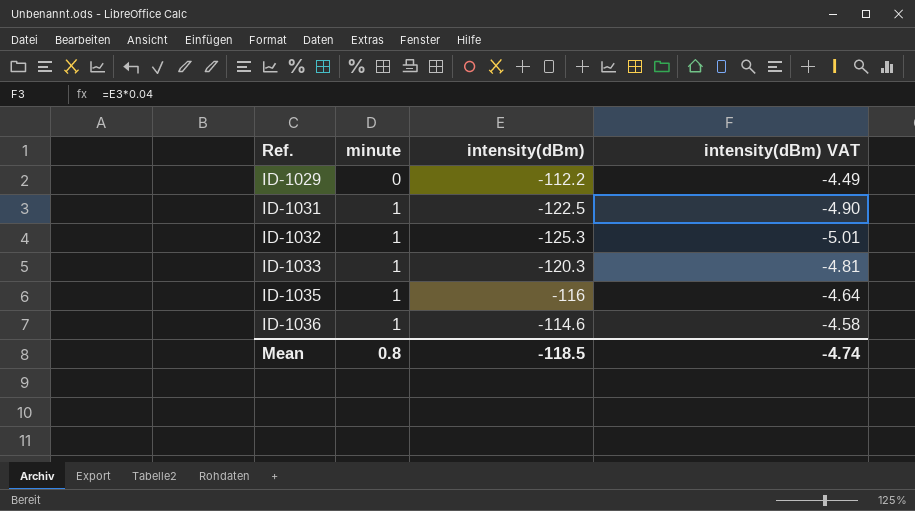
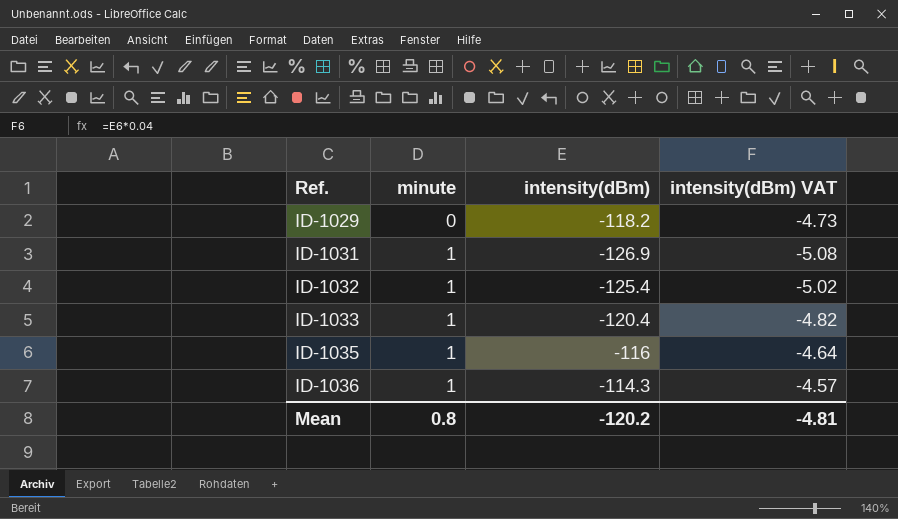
ID-1029 | intensity(dBm): -112.2 -> -118.2
ID-1029 | intensity(dBm) VAT: -4.49 -> -4.73
ID-1031 | intensity(dBm): -122.5 -> -126.9
ID-1031 | intensity(dBm) VAT: -4.90 -> -5.08
ID-1032 | intensity(dBm): -125.3 -> -125.4
ID-1032 | intensity(dBm) VAT: -5.01 -> -5.02
ID-1033 | intensity(dBm): -120.3 -> -120.4
ID-1033 | intensity(dBm) VAT: -4.81 -> -4.82
ID-1036 | intensity(dBm): -114.6 -> -114.3
ID-1036 | intensity(dBm) VAT: -4.58 -> -4.57
Mean | intensity(dBm): -118.5 -> -120.2
Mean | intensity(dBm) VAT: -4.74 -> -4.81

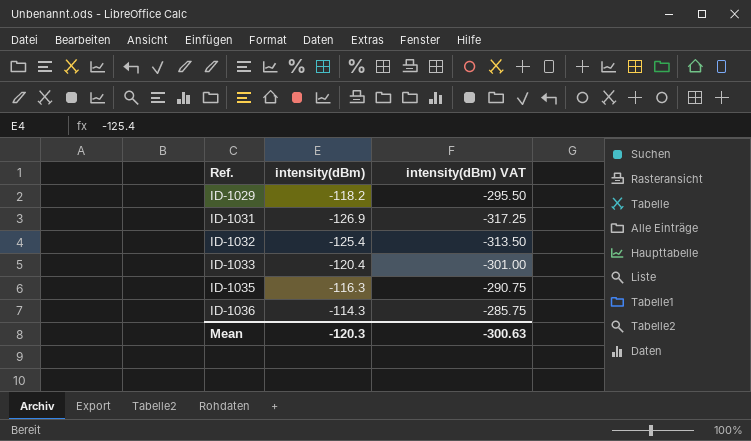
column minute | position: 2 -> none
column intensity(dBm) VAT | formula: [intensity(dBm)] * 0.04 -> [intensity(dBm)] * 2.5
ID-1035 | intensity(dBm): -116 -> -116.3
Mean | intensity(dBm): -120.2 -> -120.3
Mean | intensity(dBm) VAT: -4.81 -> -300.63

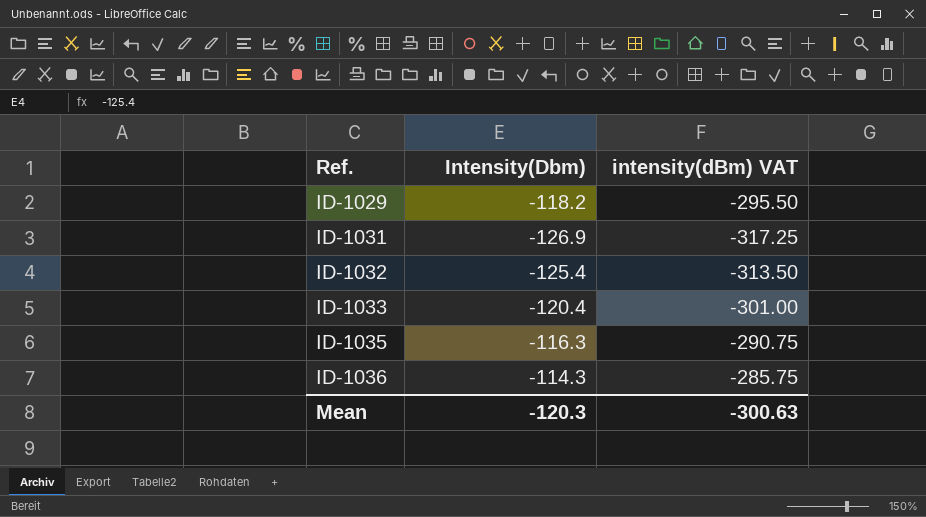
column name: intensity(dBm) -> Intensity(Dbm)

